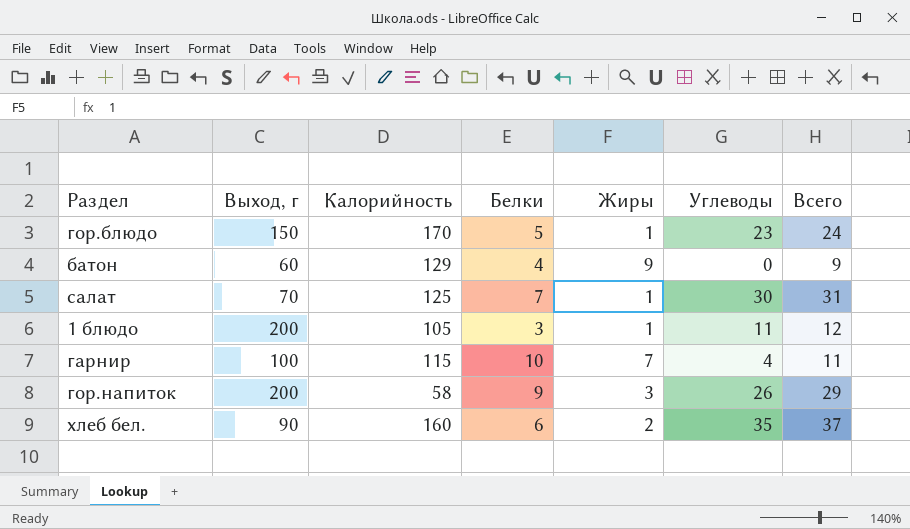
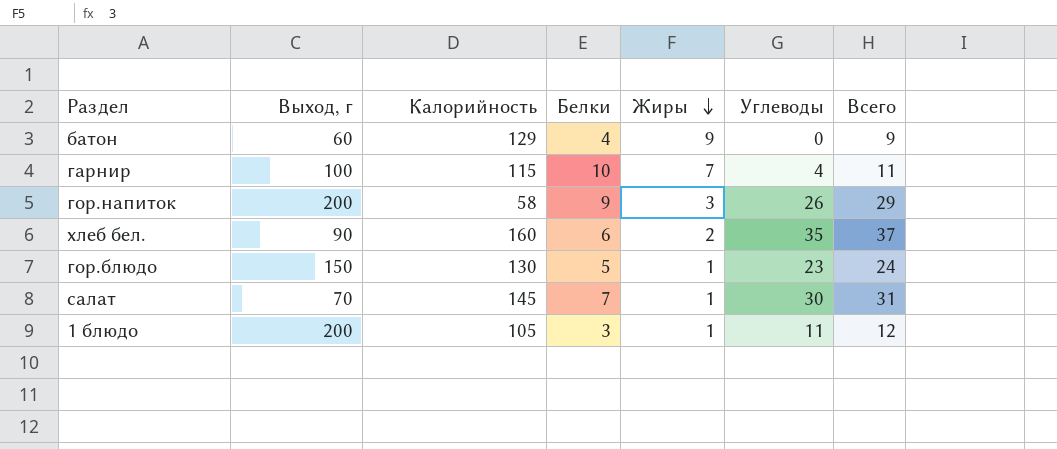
row order: none -> Жиры descending
гор.блюдо | Калорийность: 170 -> 130
салат | Калорийность: 125 -> 145

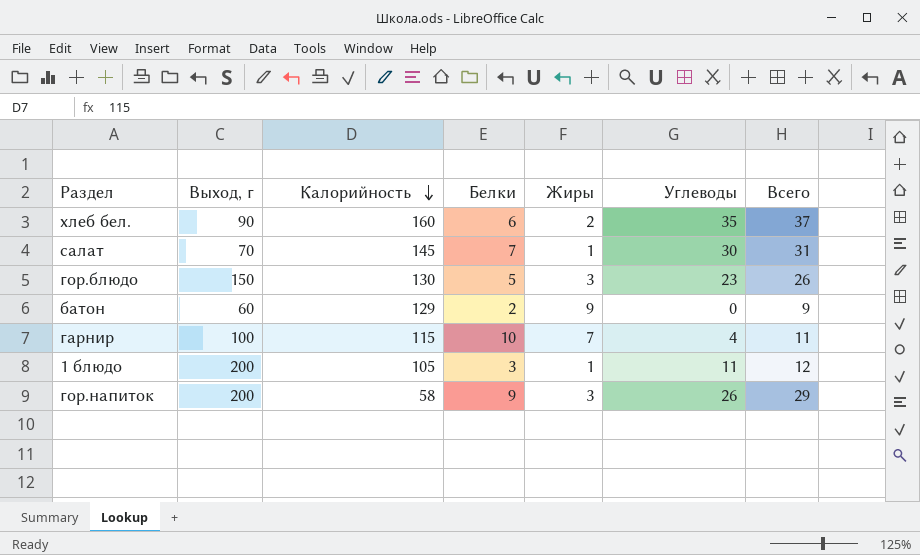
row order: Жиры descending -> Калорийность descending
гор.блюдо | Жиры: 1 -> 3
гор.блюдо | Всего: 24 -> 26
батон | Белки: 4 -> 2

